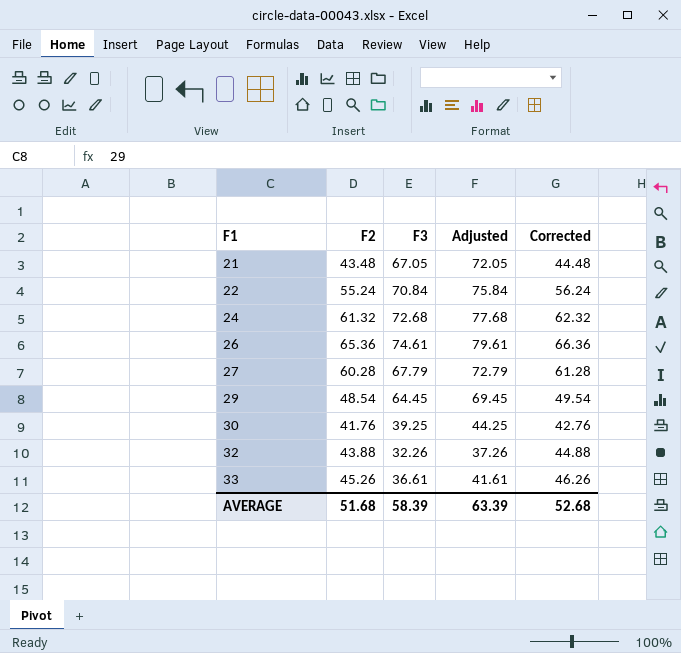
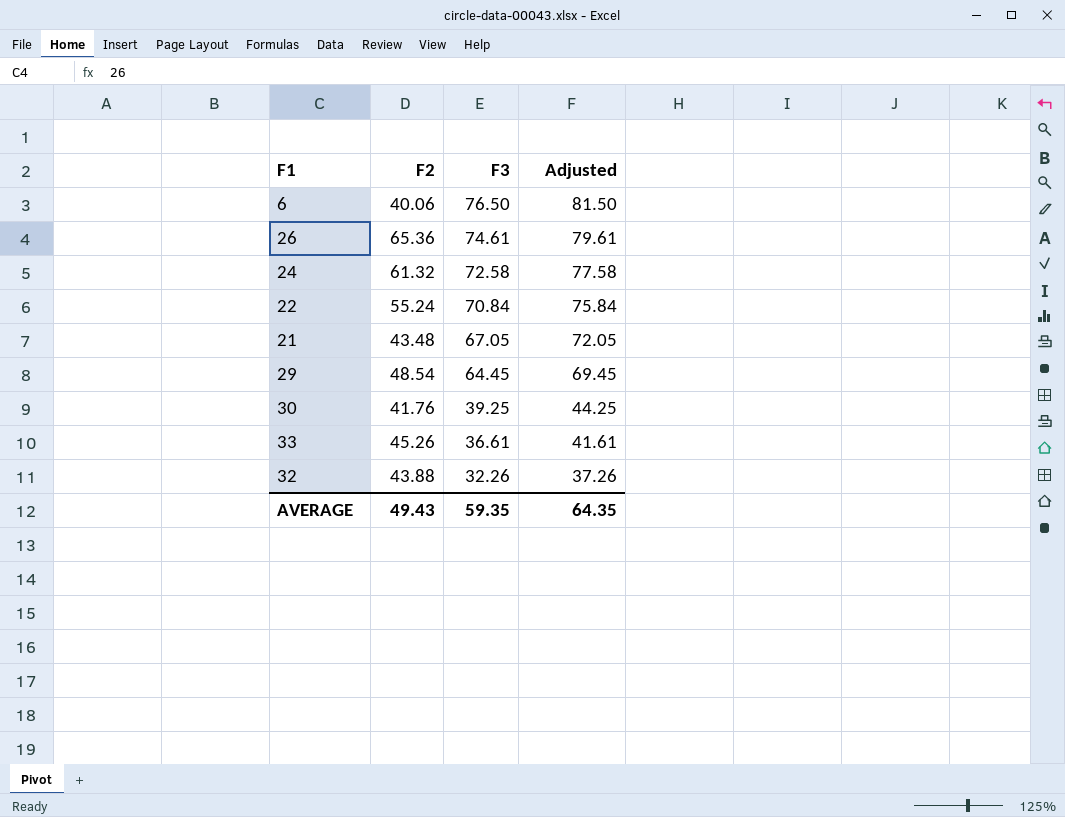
row order: F1 ascending -> F3 descending
column Corrected | formula: [F2] + 1 -> none
row 27: 60.28 | 67.79 | 72.79 | 61.28 -> none
row 6: none -> 40.06 | 76.50 | 81.50
24 | F3: 72.68 -> 72.58
24 | Adjusted: 77.68 -> 77.58
AVERAGE | F2: 51.68 -> 49.43
AVERAGE | F3: 58.39 -> 59.35
AVERAGE | Adjusted: 63.39 -> 64.35

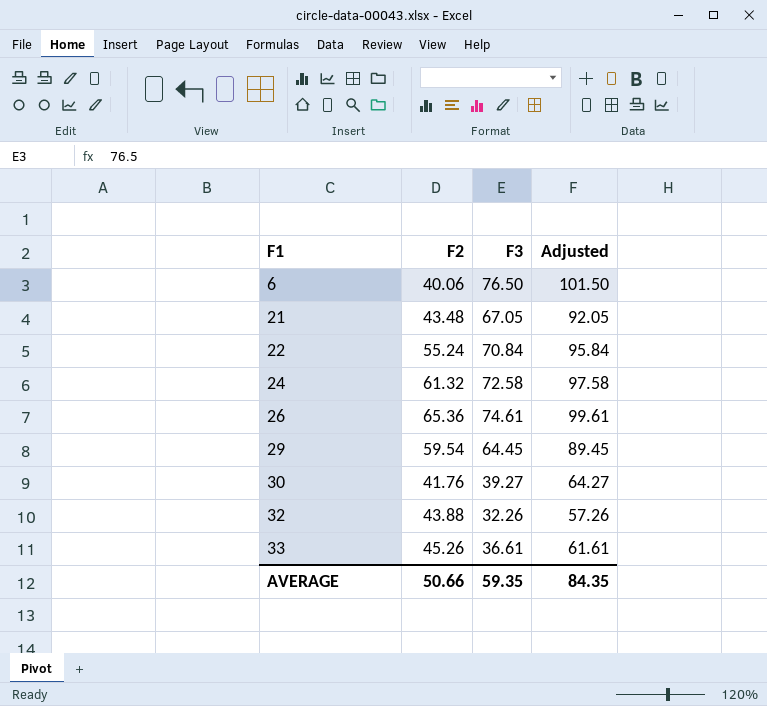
row order: F3 descending -> F1 ascending
column Adjusted | formula: [F3] + 5 -> [F3] + 25
29 | F2: 48.54 -> 59.54
30 | F3: 39.25 -> 39.27
AVERAGE | F2: 49.43 -> 50.66
AVERAGE | Adjusted: 64.35 -> 84.35

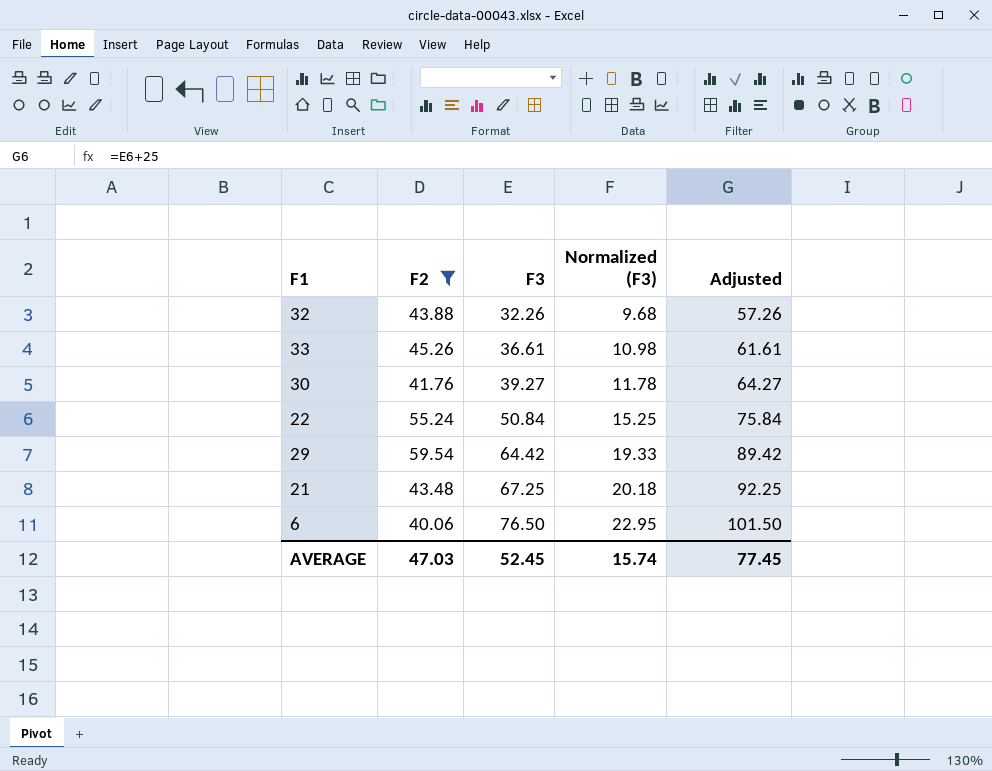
filter: none -> F2 <= 59.54
row order: F1 ascending -> F3 ascending
column Normalized (F3) | formula: none -> [F3] * 0.3
22 | F3: 70.84 -> 50.84
22 | Adjusted: 95.84 -> 75.84
29 | F3: 64.45 -> 64.42
29 | Adjusted: 89.45 -> 89.42
21 | F3: 67.05 -> 67.25
21 | Adjusted: 92.05 -> 92.25
AVERAGE | F2: 50.66 -> 47.03
AVERAGE | F3: 59.35 -> 52.45
AVERAGE | Adjusted: 84.35 -> 77.45

